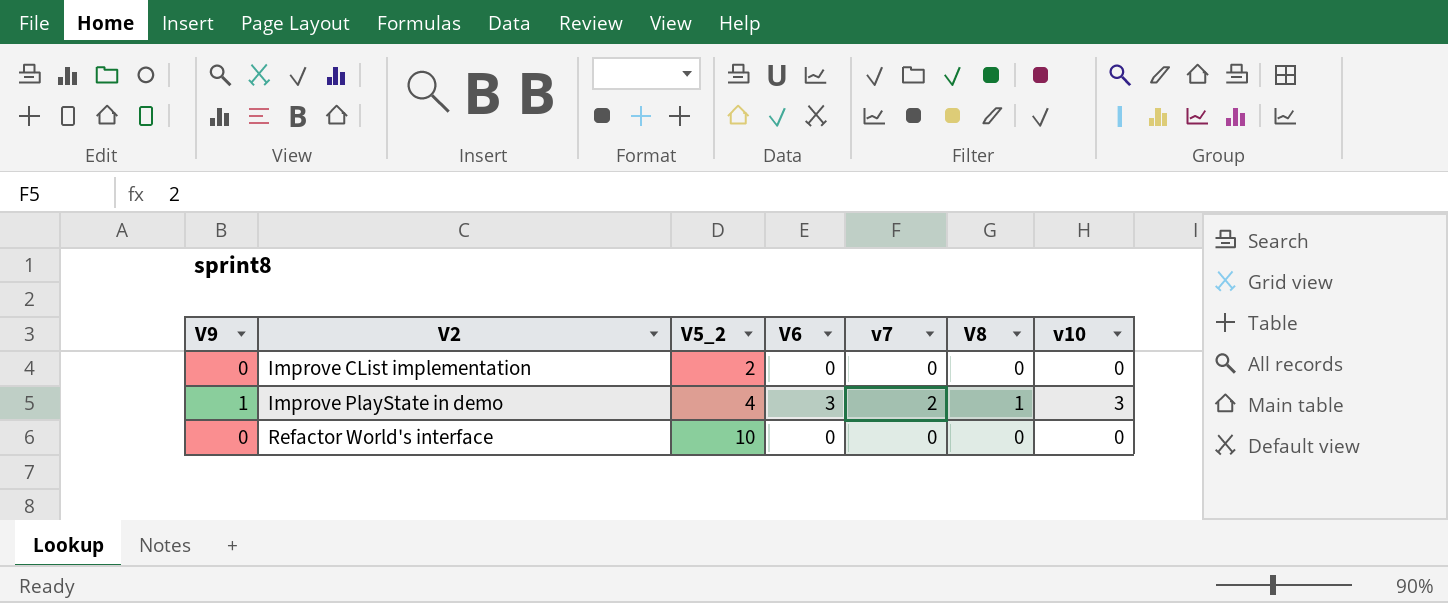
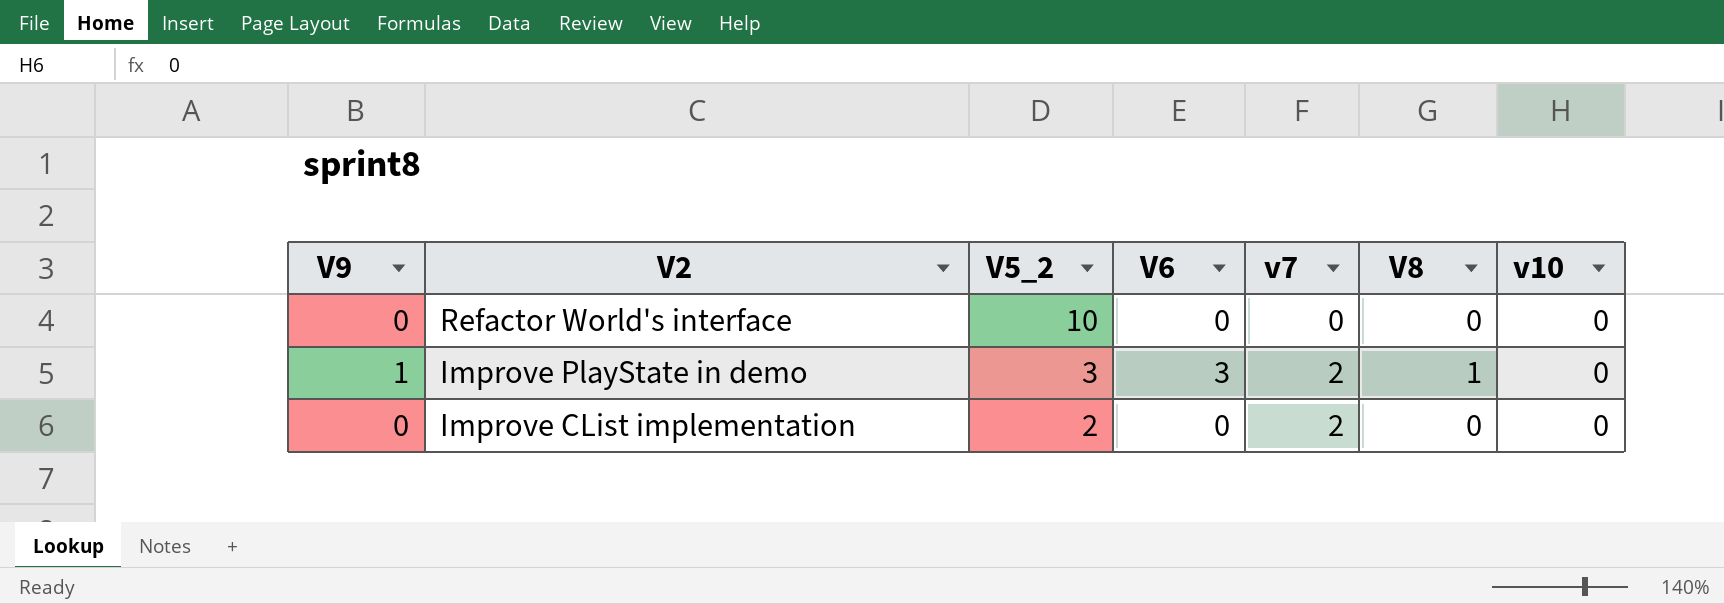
row order: V2 ascending -> V2 descending
Improve PlayState in demo | V5_2: 4 -> 3
Improve PlayState in demo | v10: 3 -> 0
Improve CList implementation | v7: 0 -> 2

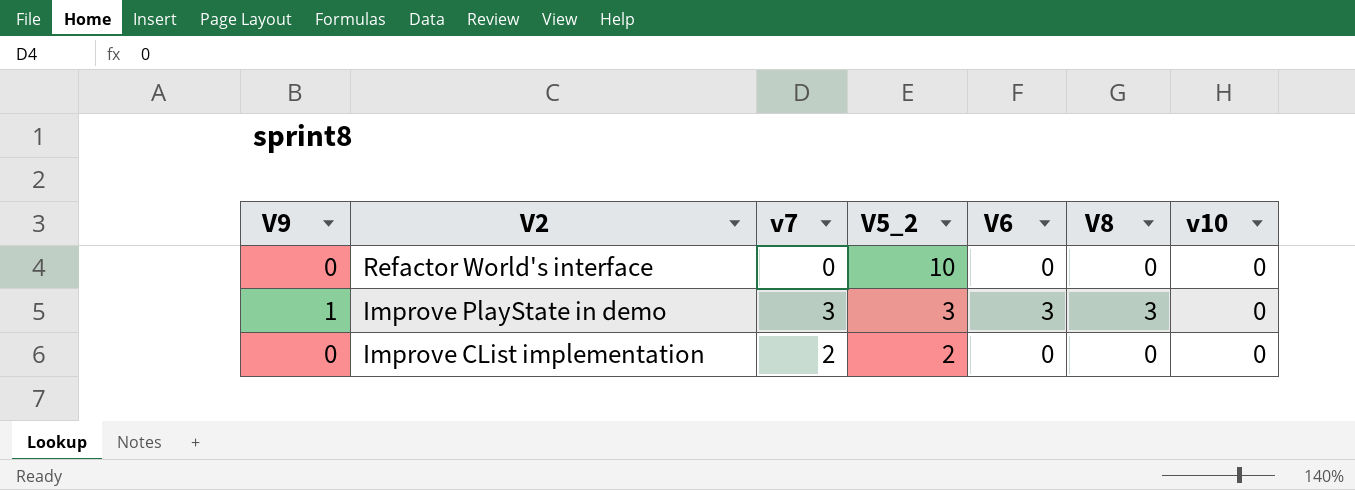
column v7 | position: 5 -> 3
Improve PlayState in demo | v7: 2 -> 3
Improve PlayState in demo | V8: 1 -> 3

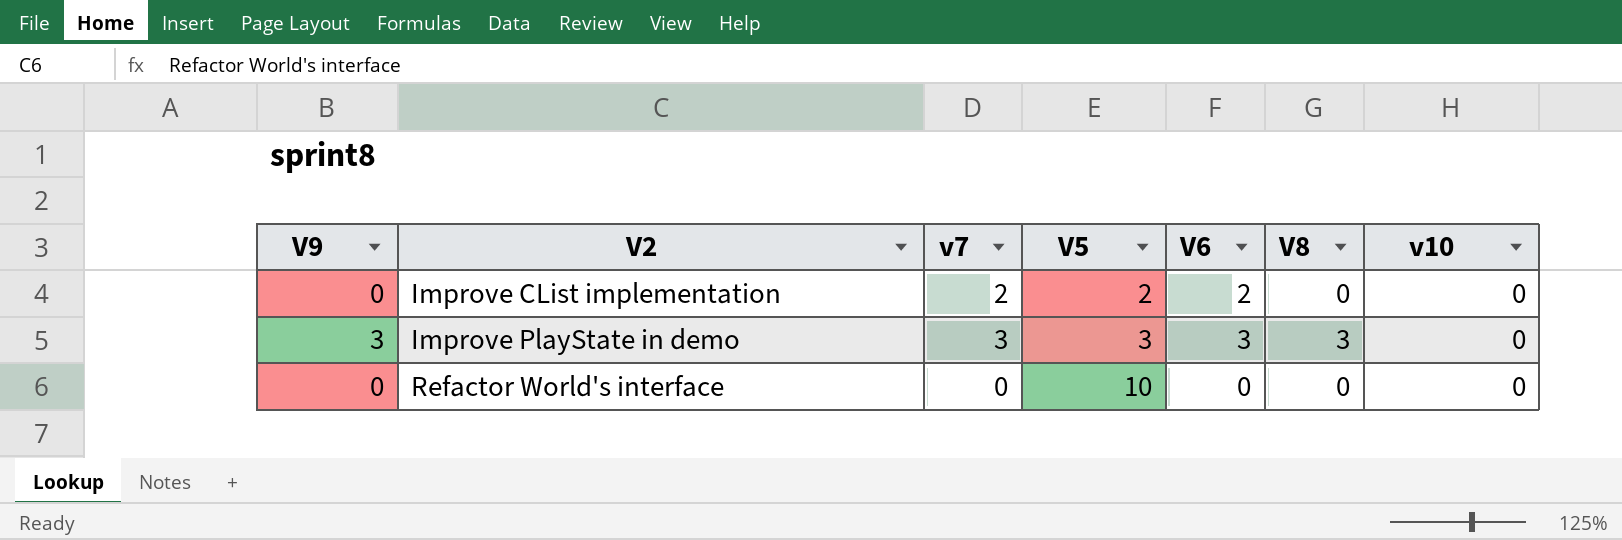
row order: V2 descending -> V2 ascending
column name: V5_2 -> V5
Improve CList implementation | V6: 0 -> 2
Improve PlayState in demo | V9: 1 -> 3

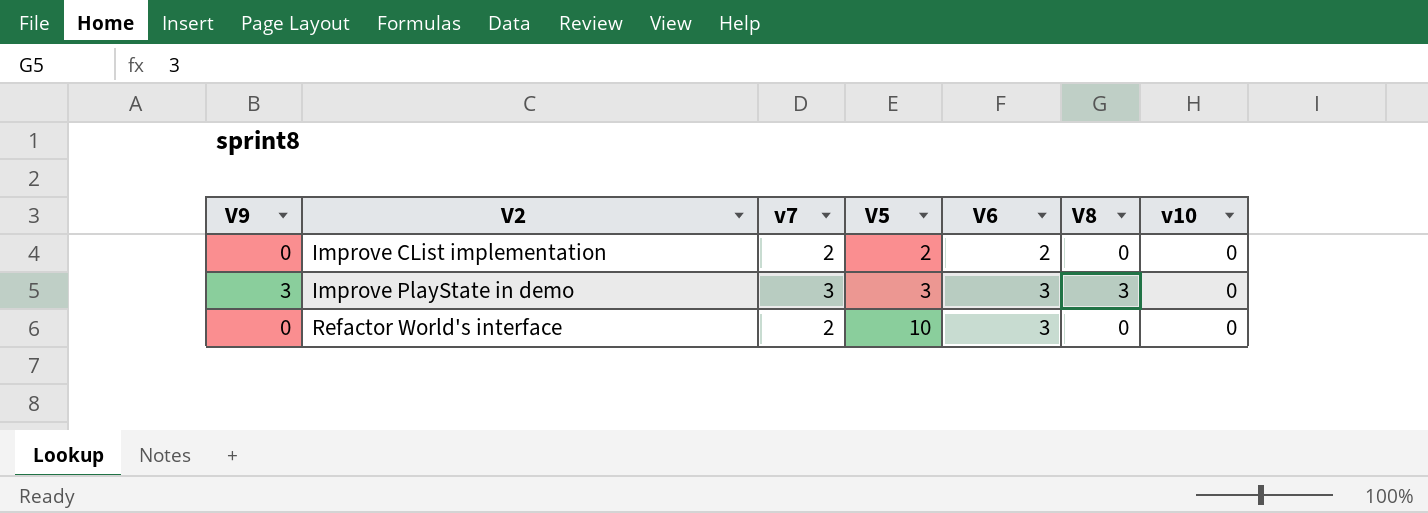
Refactor World's interface | v7: 0 -> 2
Refactor World's interface | V6: 0 -> 3

